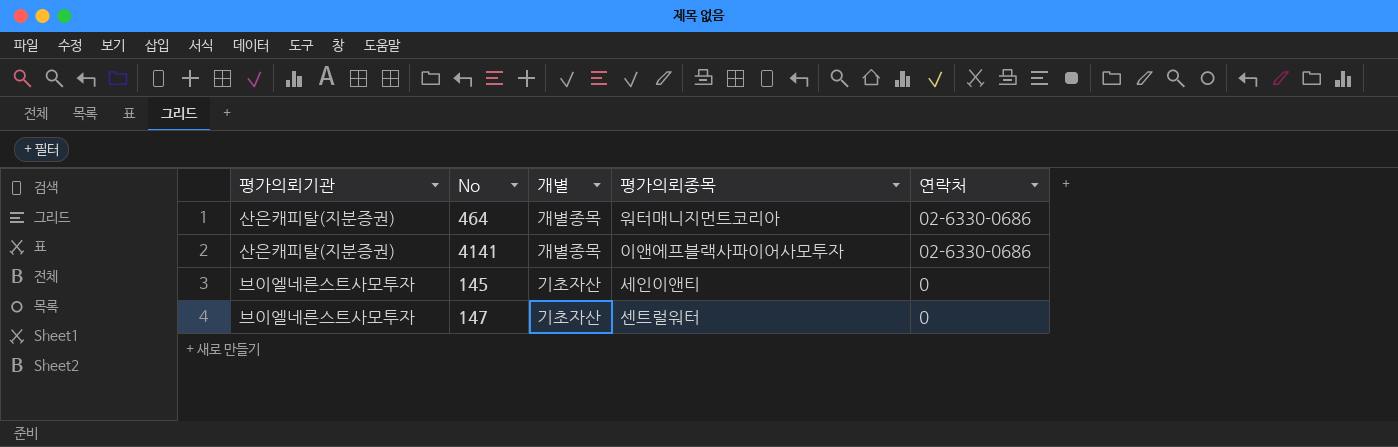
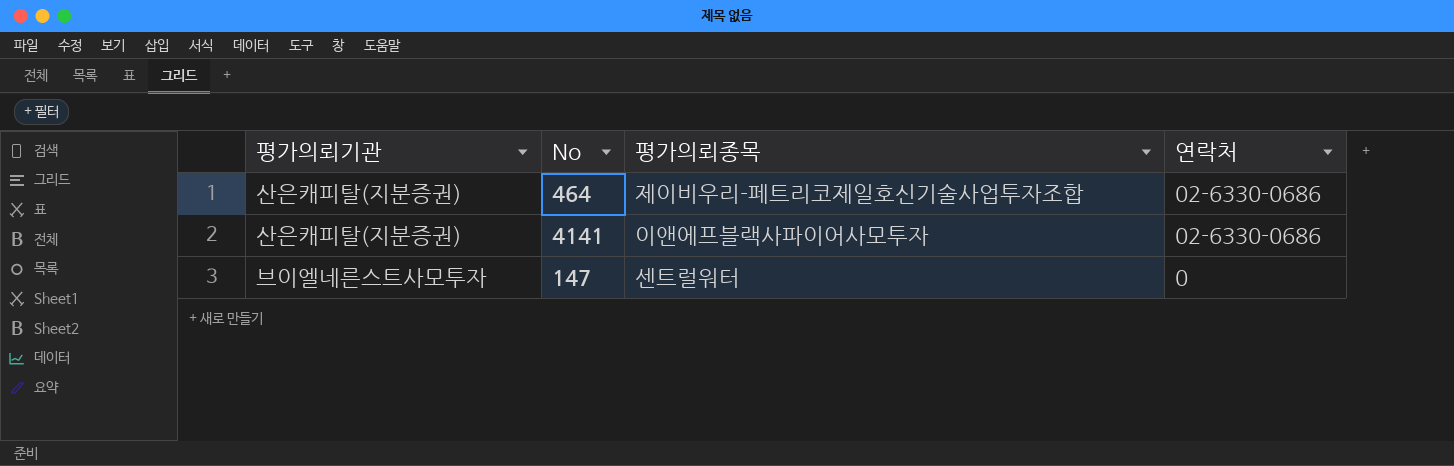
column 개별 | position: 3 -> none
row 145: 브이엘네른스트사모투자 | 기초자산 | 세인이앤티 | 0 -> none
464 | 평가의뢰종목: 워터매니지먼트코리아 -> 제이비우리-페트리코제일호신기술사업투자조합

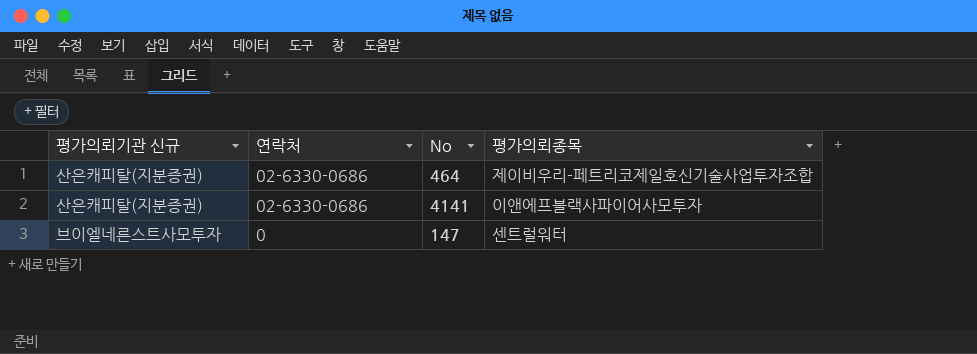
column name: 평가의뢰기관 -> 평가의뢰기관 신규
column 연락처 | position: 4 -> 2

